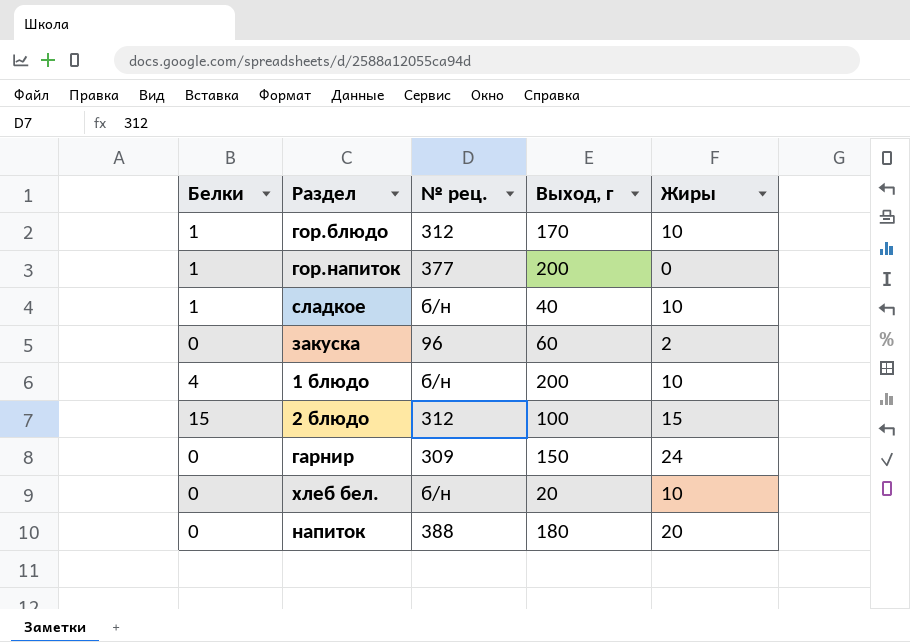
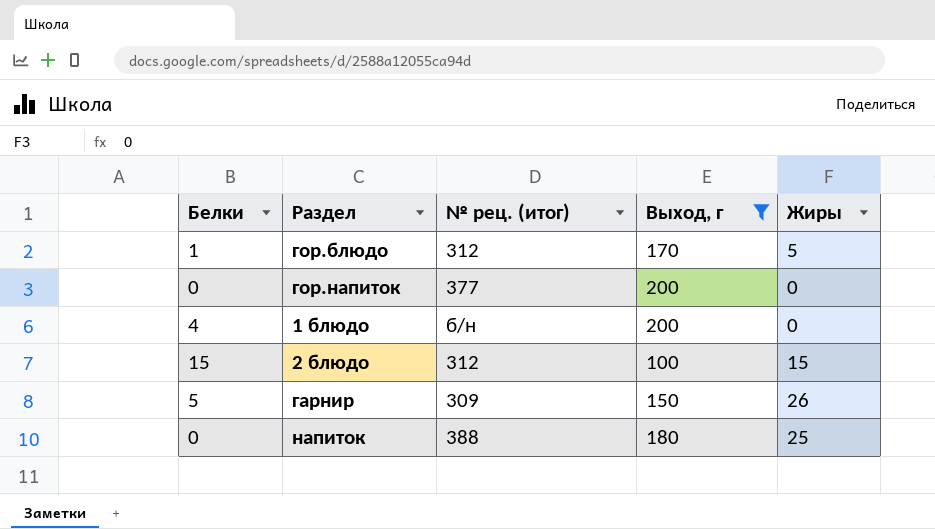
filter: none -> Выход, г >= 100
column name: № рец. -> № рец. (итог)
гор.блюдо | Жиры: 10 -> 5
гор.напиток | Белки: 1 -> 0
1 блюдо | Жиры: 10 -> 0
гарнир | Белки: 0 -> 5
гарнир | Жиры: 24 -> 26
напиток | Жиры: 20 -> 25

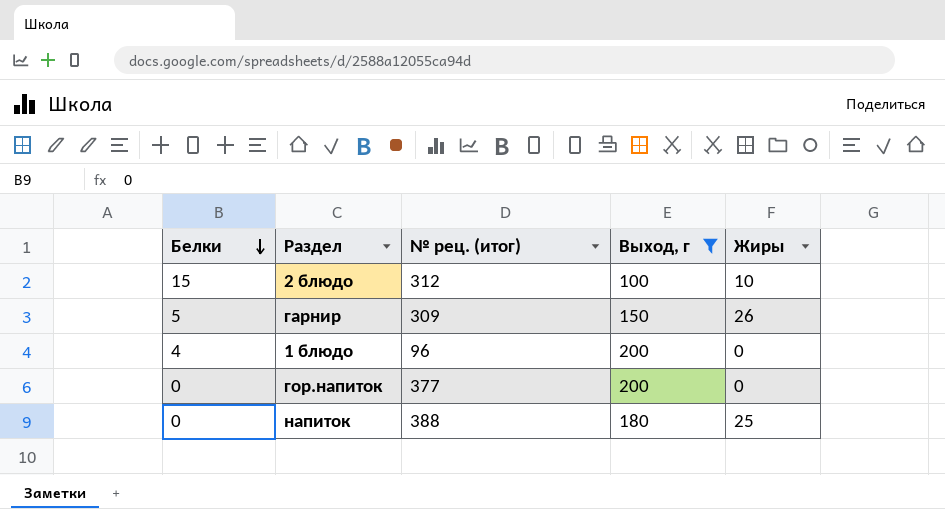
row order: none -> Белки descending
row гор.блюдо: 1 | 312 | 170 | 5 -> none
2 блюдо | Жиры: 15 -> 10
1 блюдо | № рец. (итог): б/н -> 96

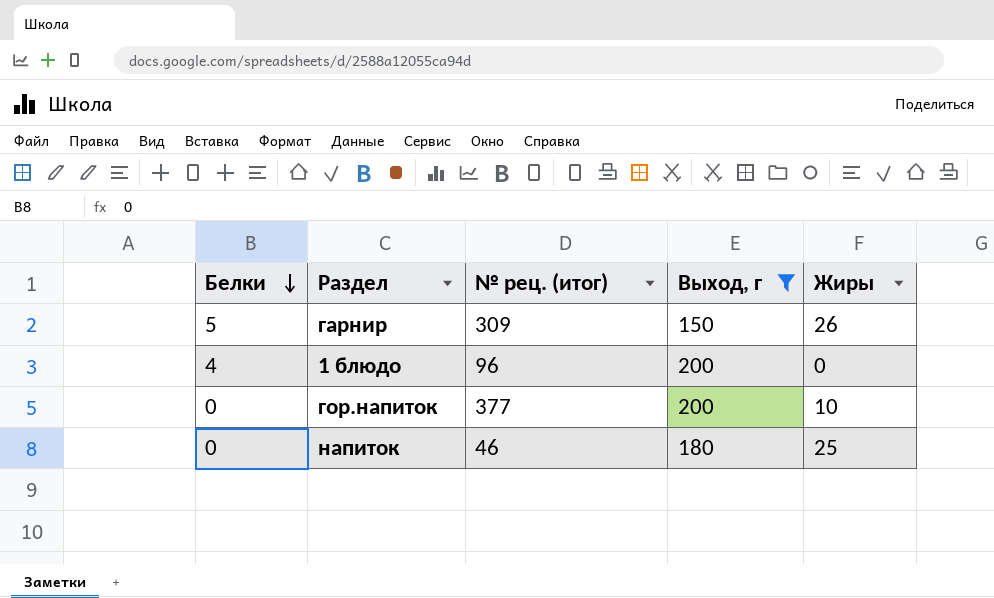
row 2 блюдо: 15 | 312 | 100 | 10 -> none
гор.напиток | Жиры: 0 -> 10
напиток | № рец. (итог): 388 -> 46

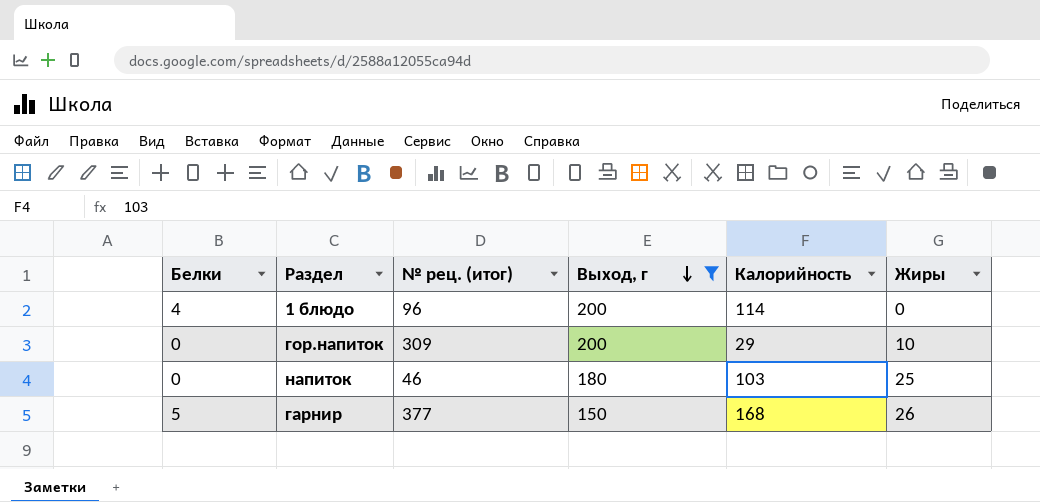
row order: Белки descending -> Выход, г descending
column Калорийность | position: none -> 5
гор.напиток | № рец. (итог): 377 -> 309
гарнир | № рец. (итог): 309 -> 377

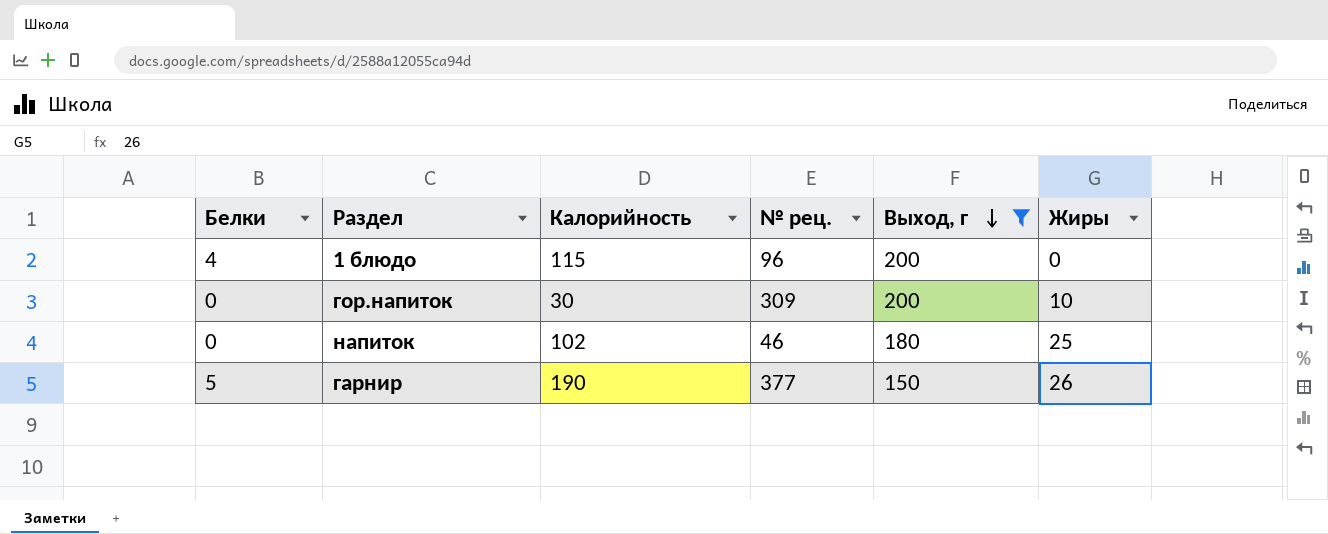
column Калорийность | position: 5 -> 3
column name: № рец. (итог) -> № рец.
1 блюдо | Калорийность: 114 -> 115
гор.напиток | Калорийность: 29 -> 30
напиток | Калорийность: 103 -> 102
гарнир | Калорийность: 168 -> 190

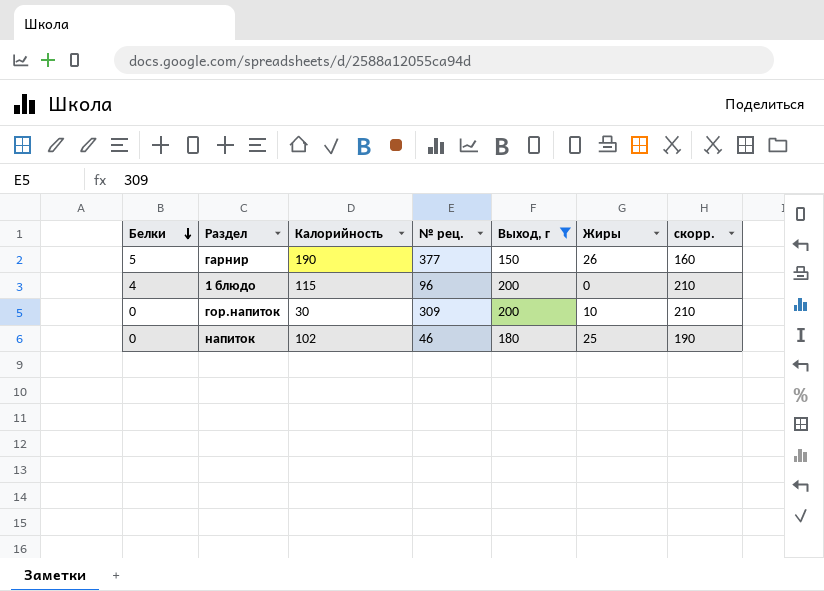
row order: Выход, г descending -> Белки descending
column скорр. | formula: none -> [Выход, г] + 10

